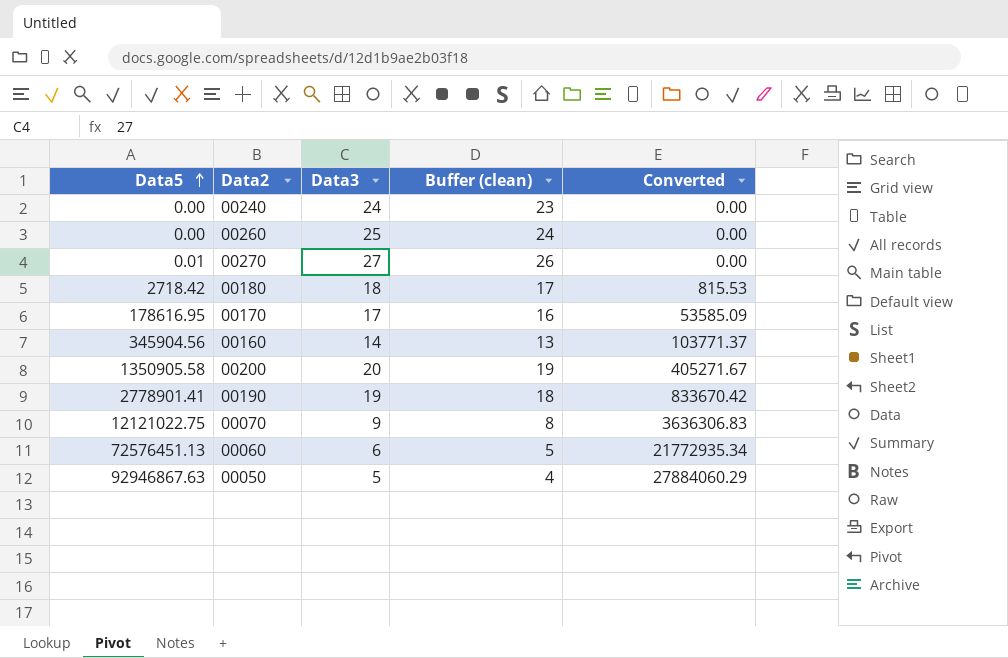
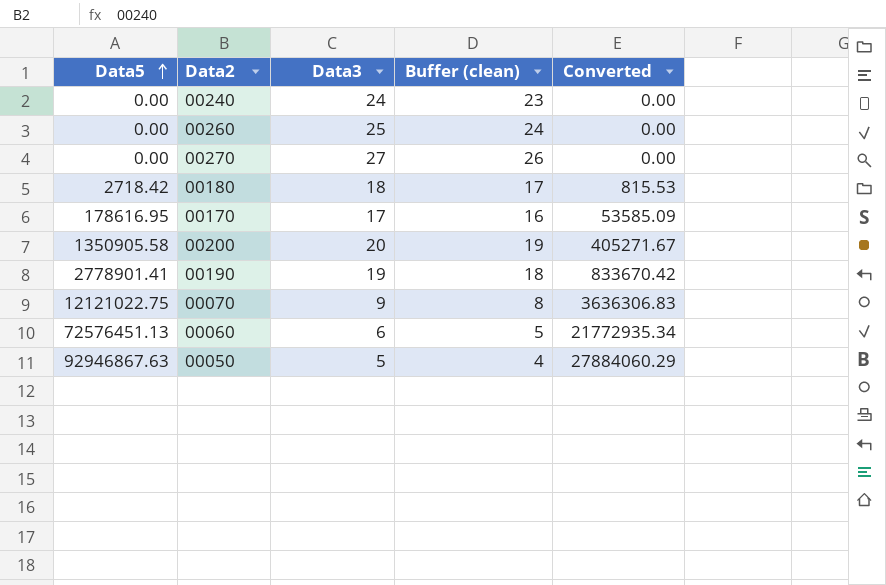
row 00160: 345904.56 | 14 | 13 | 103771.37 -> none
00270 | Data5: 0.01 -> 0.00

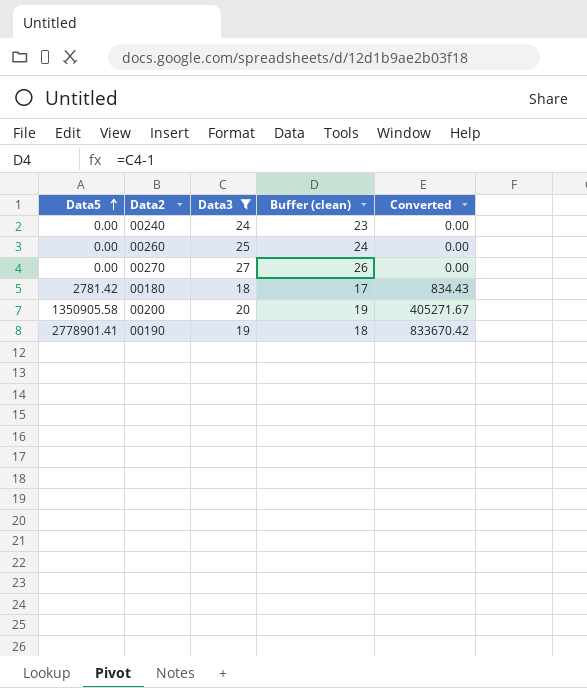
filter: none -> Data3 >= 18
00180 | Data5: 2718.42 -> 2781.42
00180 | Converted: 815.53 -> 834.43

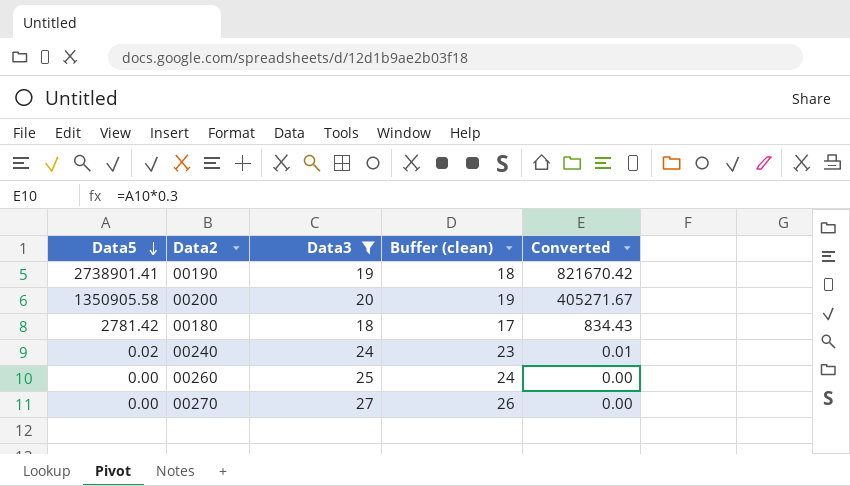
row order: Data5 ascending -> Data5 descending
00190 | Data5: 2778901.41 -> 2738901.41
00190 | Converted: 833670.42 -> 821670.42
00240 | Data5: 0.00 -> 0.02
00240 | Converted: 0.00 -> 0.01

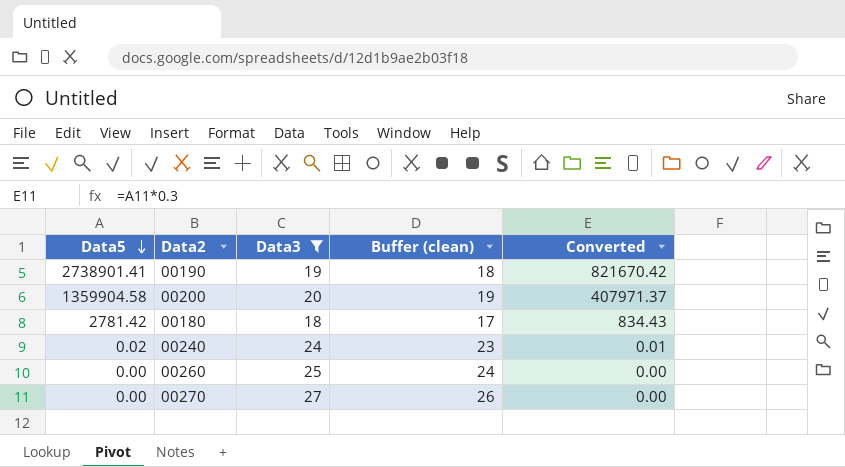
00200 | Data5: 1350905.58 -> 1359904.58
00200 | Converted: 405271.67 -> 407971.37

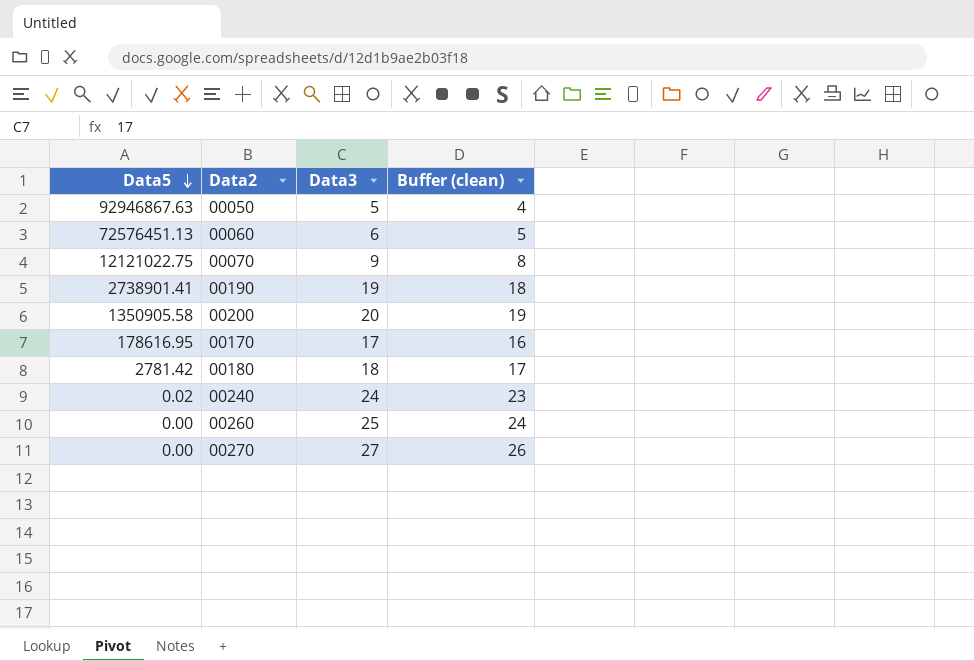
filter: Data3 >= 18 -> none
column Converted | formula: [Data5] * 0.3 -> none
00200 | Data5: 1359904.58 -> 1350905.58

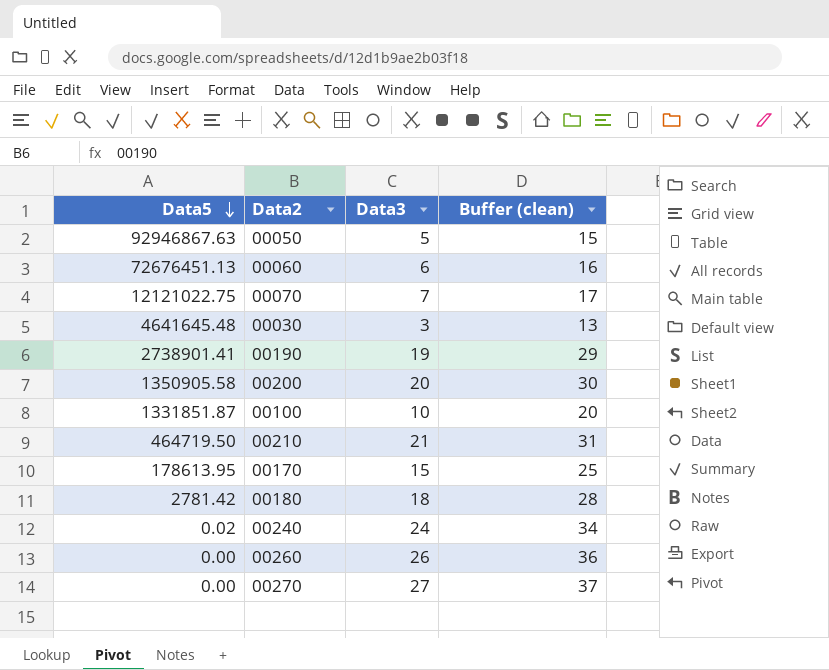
column Buffer (clean) | formula: [Data3] - 1 -> [Data3] + 10
00060 | Data5: 72576451.13 -> 72676451.13
00070 | Data3: 9 -> 7
row 00030: none -> 4641645.48 | 3 | 13
row 00100: none -> 1331851.87 | 10 | 20
row 00210: none -> 464719.50 | 21 | 31
00170 | Data5: 178616.95 -> 178613.95
00170 | Data3: 17 -> 15
00260 | Data3: 25 -> 26

